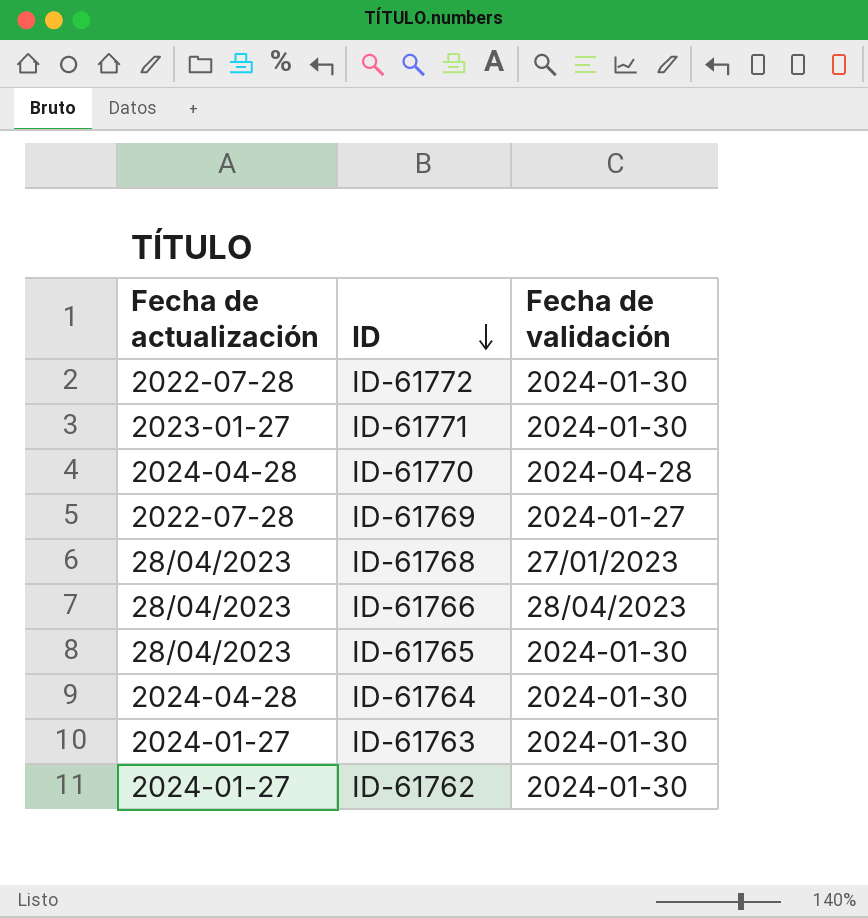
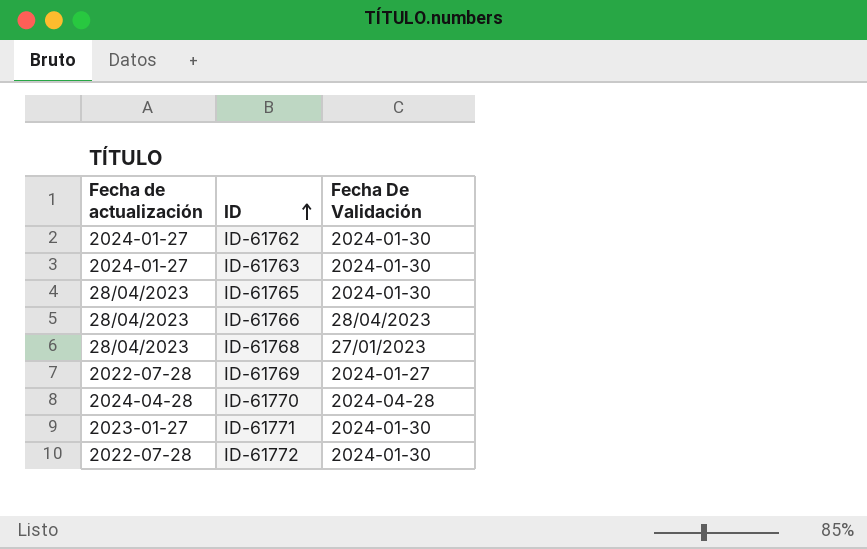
row order: ID descending -> ID ascending
column name: Fecha de validación -> Fecha De Validación
row ID-61764: 2024-04-28 | 2024-01-30 -> none

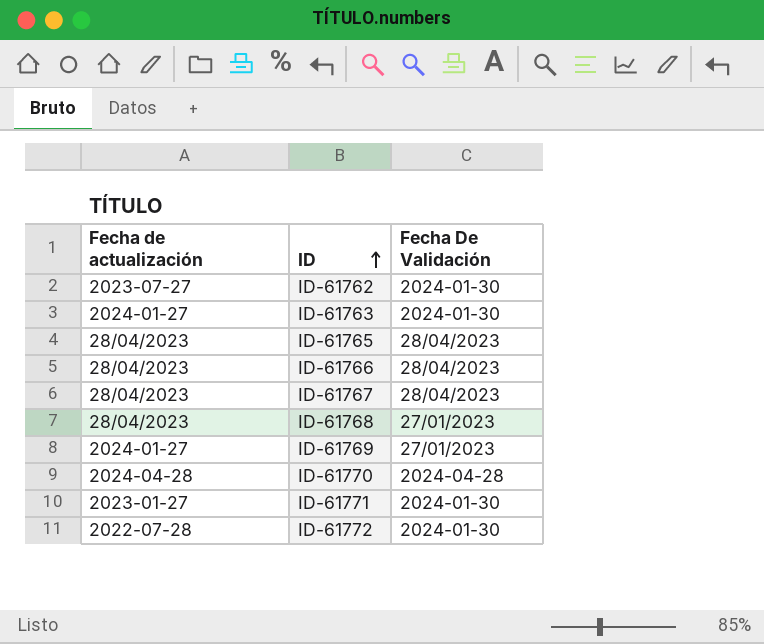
ID-61762 | Fecha de actualización: 2024-01-27 -> 2023-07-27
ID-61765 | Fecha De Validación: 2024-01-30 -> 28/04/2023
row ID-61767: none -> 28/04/2023 | 28/04/2023
ID-61769 | Fecha de actualización: 2022-07-28 -> 2024-01-27
ID-61769 | Fecha De Validación: 2024-01-27 -> 27/01/2023

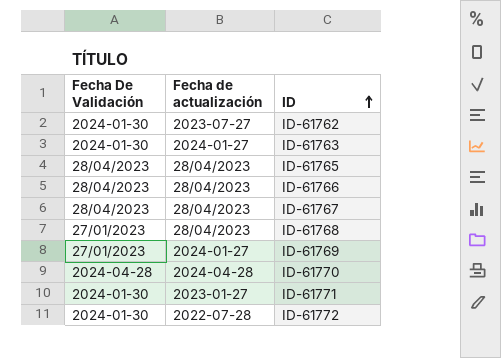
column Fecha De Validación | position: 3 -> 1

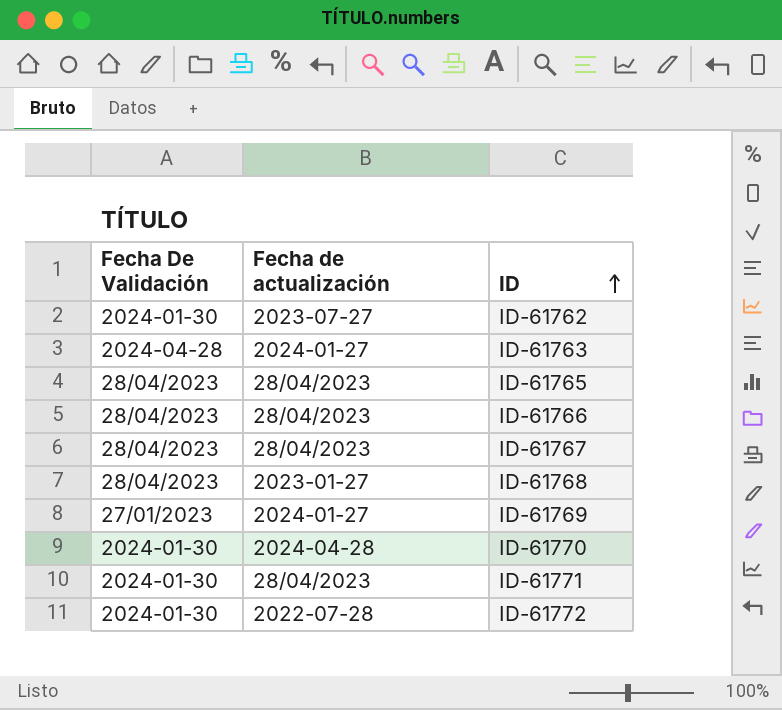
ID-61763 | Fecha De Validación: 2024-01-30 -> 2024-04-28
ID-61768 | Fecha De Validación: 27/01/2023 -> 28/04/2023
ID-61768 | Fecha de actualización: 28/04/2023 -> 2023-01-27
ID-61770 | Fecha De Validación: 2024-04-28 -> 2024-01-30
ID-61771 | Fecha de actualización: 2023-01-27 -> 28/04/2023

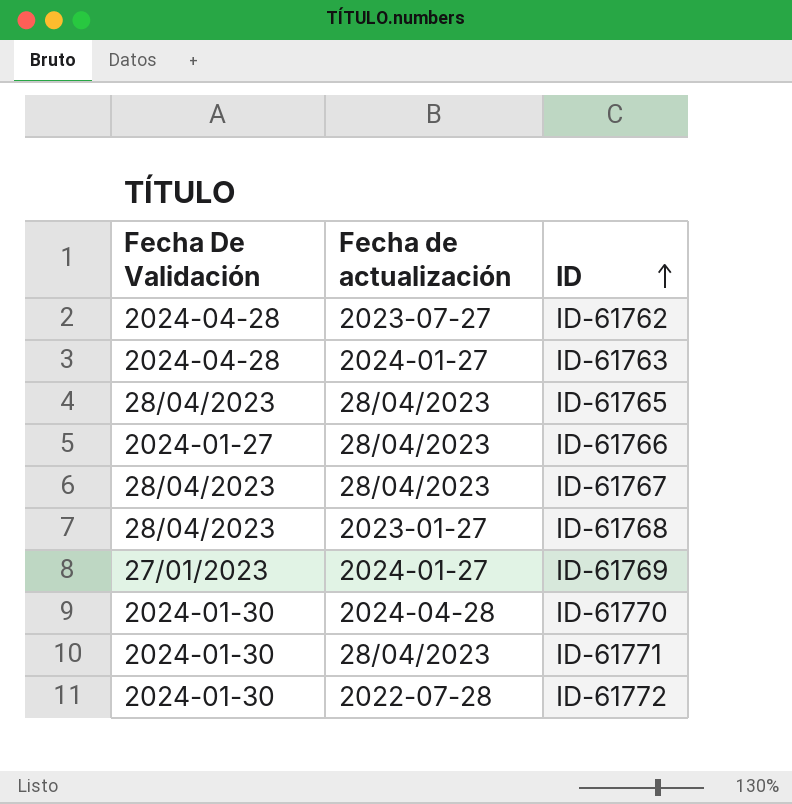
ID-61762 | Fecha De Validación: 2024-01-30 -> 2024-04-28
ID-61766 | Fecha De Validación: 28/04/2023 -> 2024-01-27

